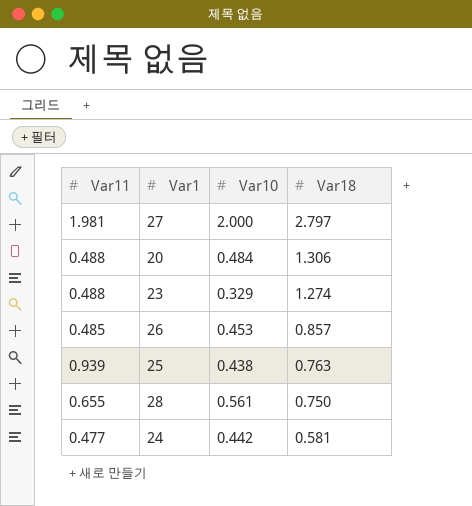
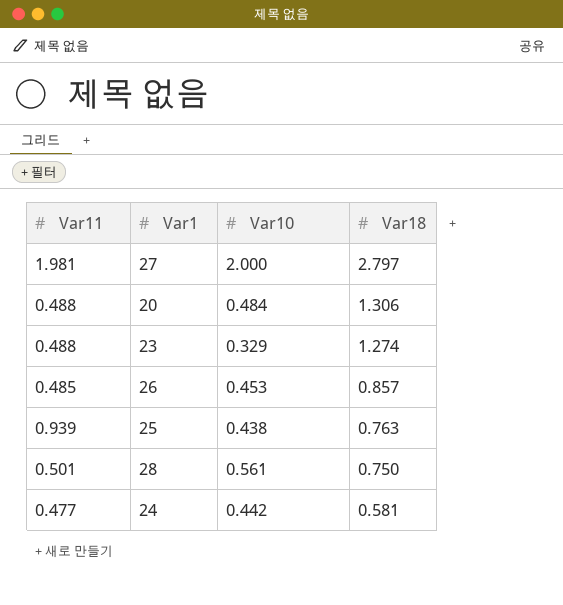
28 | Var11: 0.655 -> 0.501

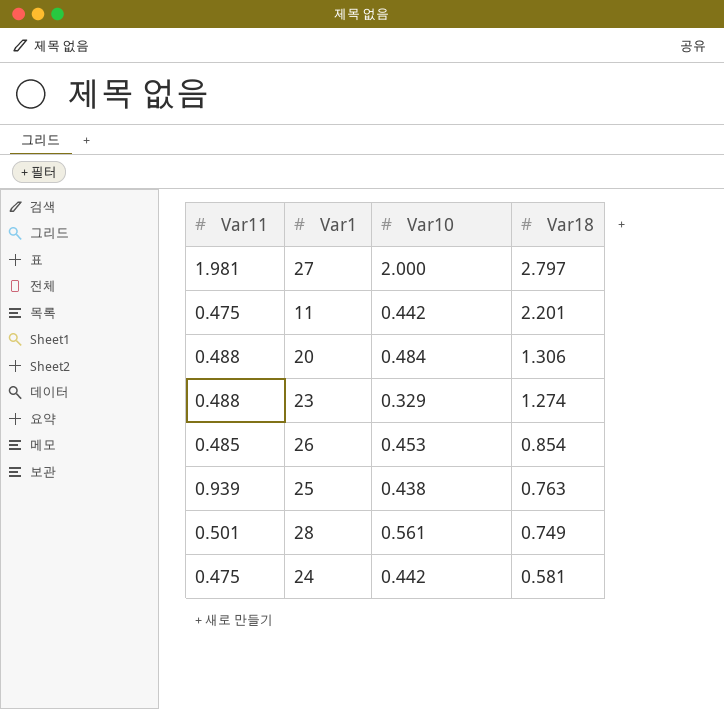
row 11: none -> 0.475 | 0.442 | 2.201
26 | Var18: 0.857 -> 0.854
28 | Var18: 0.750 -> 0.749
24 | Var11: 0.477 -> 0.475

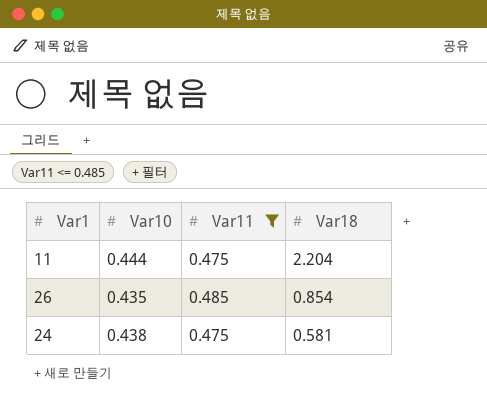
filter: none -> Var11 <= 0.485
column Var11 | position: 1 -> 3
11 | Var10: 0.442 -> 0.444
11 | Var18: 2.201 -> 2.204
26 | Var10: 0.453 -> 0.435
24 | Var10: 0.442 -> 0.438

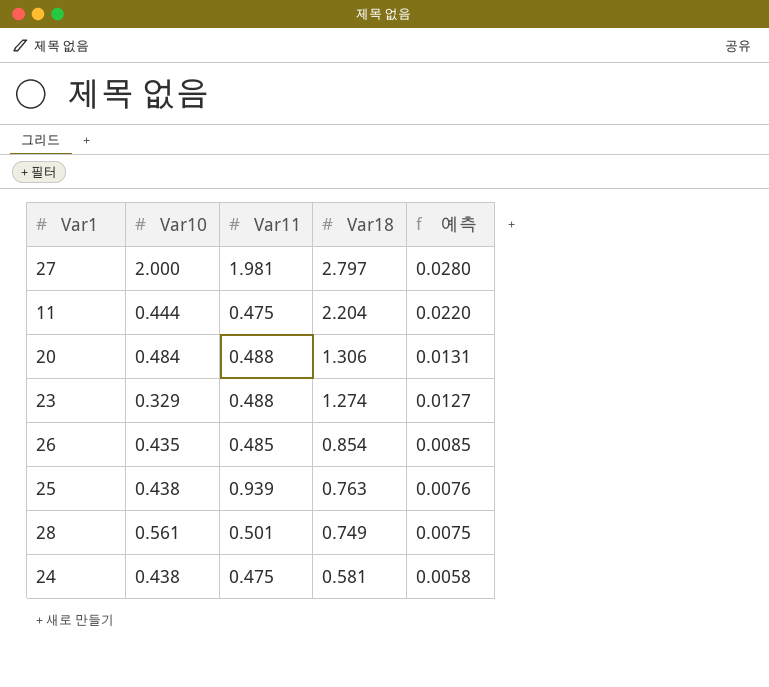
filter: Var11 <= 0.485 -> none
column 예측 | formula: none -> [Var18] * 0.01

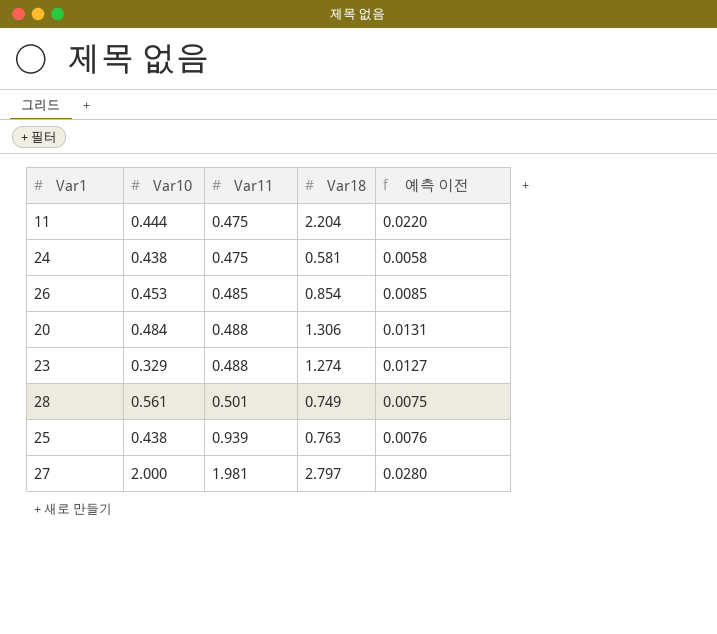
row order: Var18 descending -> Var11 ascending
column name: 예측 -> 예측 이전
26 | Var10: 0.435 -> 0.453

